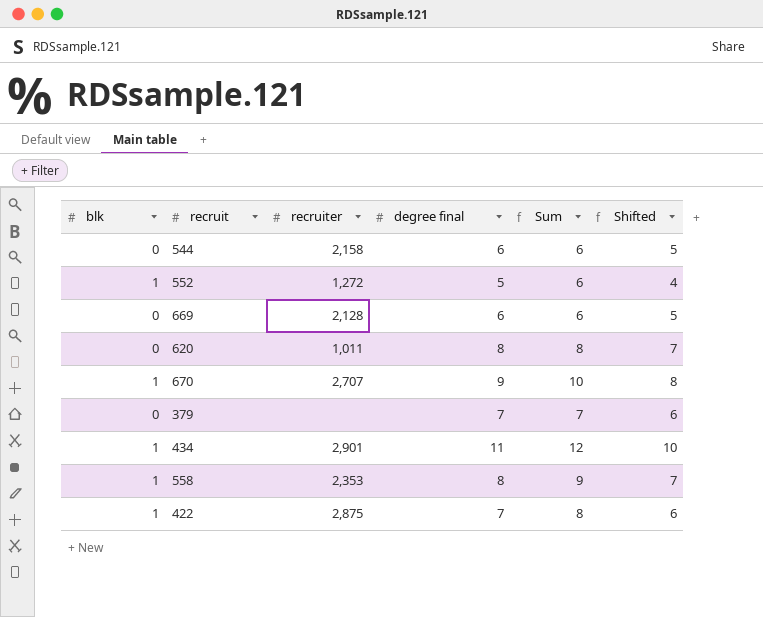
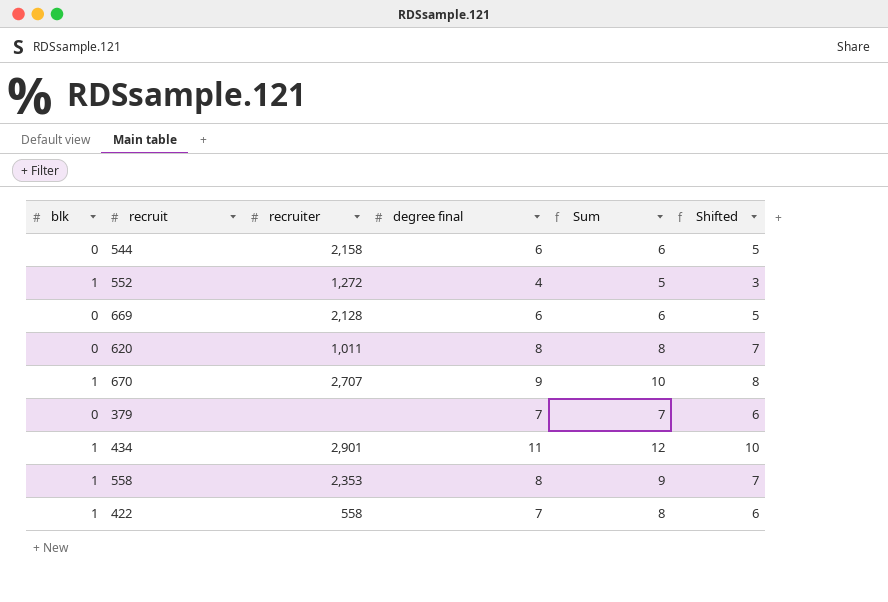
552 | degree final: 5 -> 4
552 | Sum: 6 -> 5
552 | Shifted: 4 -> 3
422 | recruiter: 2,875 -> 558

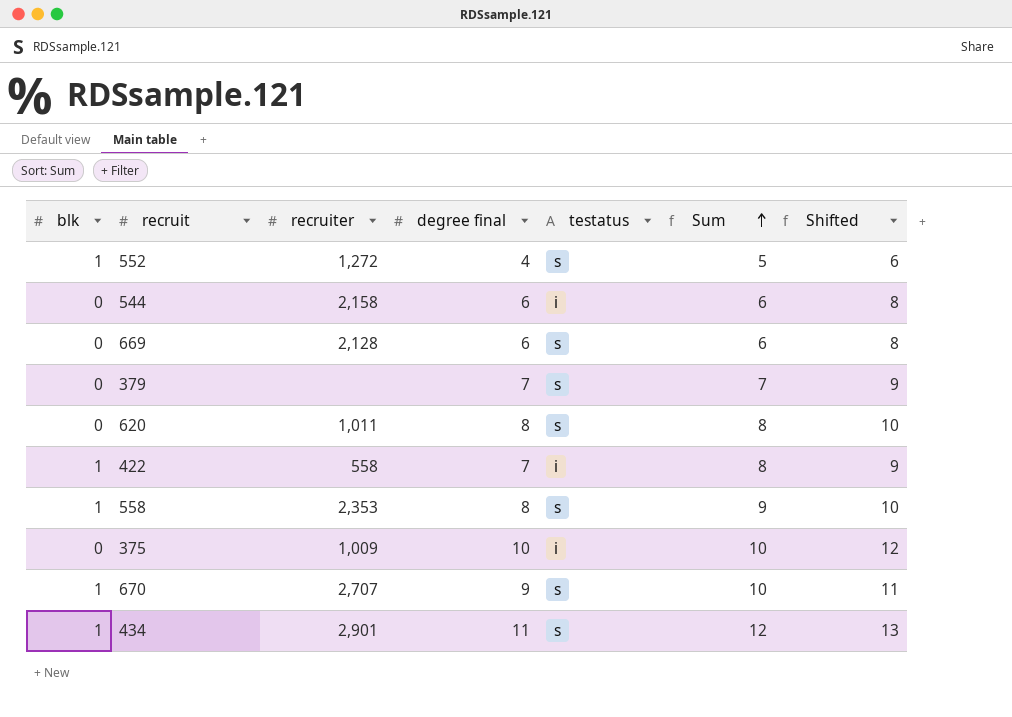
row order: none -> Sum ascending
column testatus | position: none -> 5
column Shifted | formula: [degree final] - 1 -> [degree final] + 2
row 375: none -> 0 | 1,009 | 10 | i | 10 | 12

